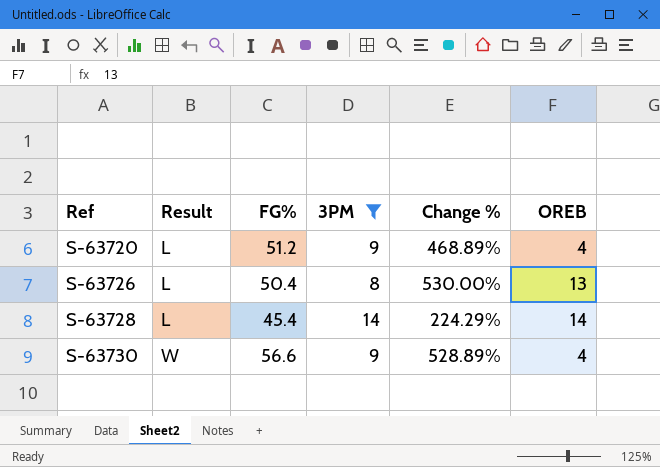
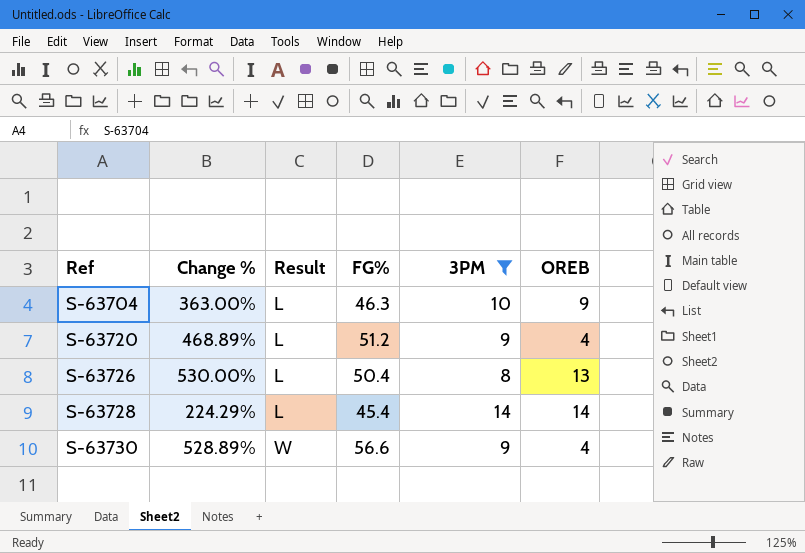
column Change % | position: 5 -> 2
row S-63704: none -> 363.00% | L | 46.3 | 10 | 9

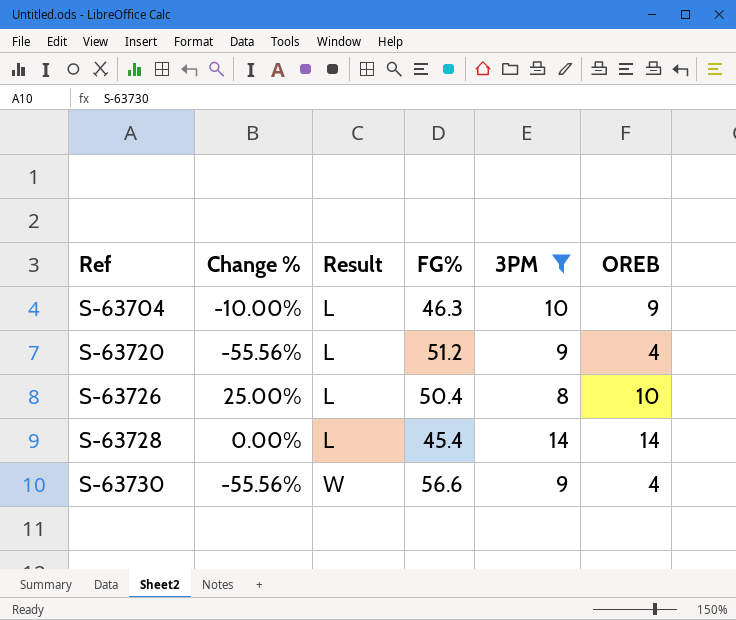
column Change % | formula: ([FG%] - [3PM]) / [3PM] -> ([OREB] - [3PM]) / [3PM]
S-63726 | OREB: 13 -> 10

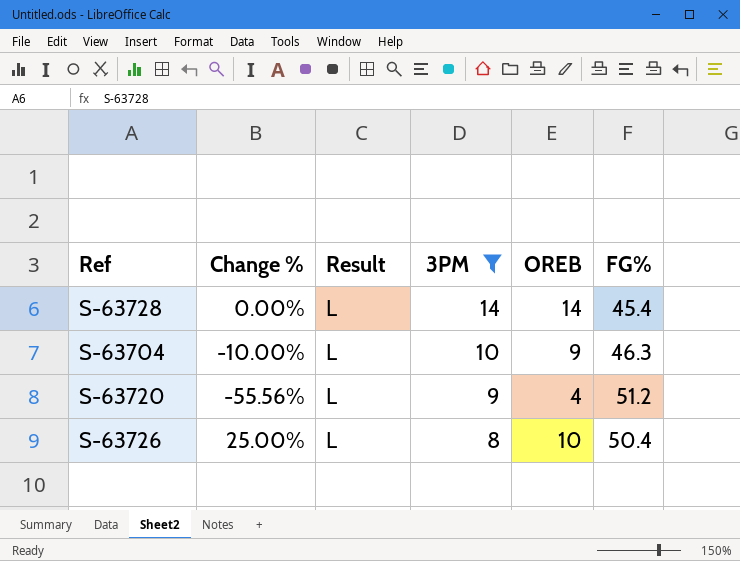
row order: Ref ascending -> 3PM descending
column FG% | position: 4 -> 6
row S-63730: -55.56% | W | 56.6 | 9 | 4 -> none

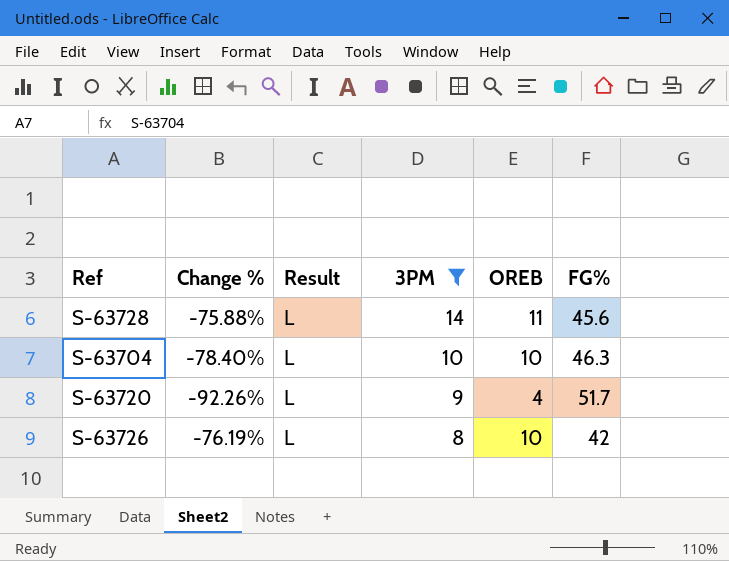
column Change % | formula: ([OREB] - [3PM]) / [3PM] -> ([OREB] - [FG%]) / [FG%]
S-63728 | OREB: 14 -> 11
S-63728 | FG%: 45.4 -> 45.6
S-63704 | OREB: 9 -> 10
S-63720 | FG%: 51.2 -> 51.7
S-63726 | FG%: 50.4 -> 42

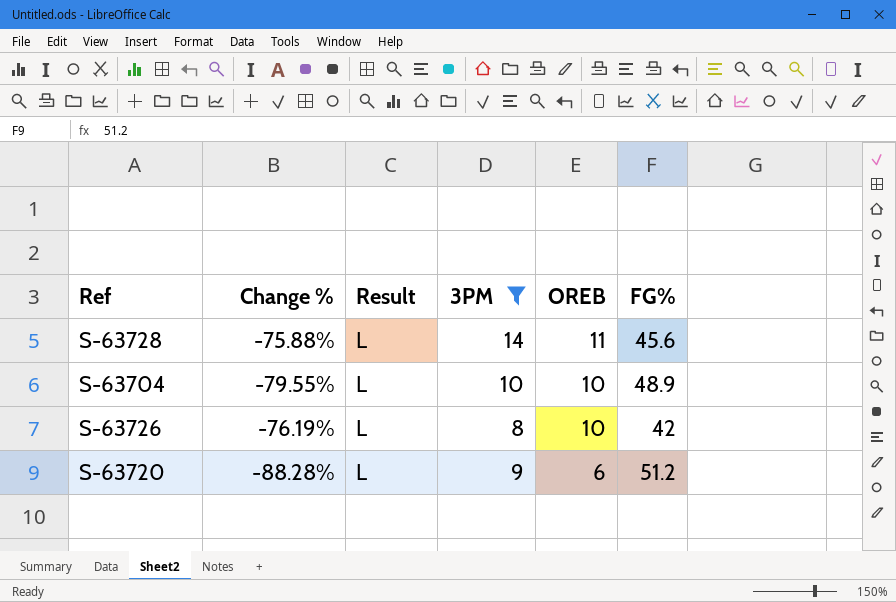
row order: 3PM descending -> OREB descending
S-63704 | Change %: -78.40% -> -79.55%
S-63704 | FG%: 46.3 -> 48.9
S-63720 | Change %: -92.26% -> -88.28%
S-63720 | OREB: 4 -> 6
S-63720 | FG%: 51.7 -> 51.2

